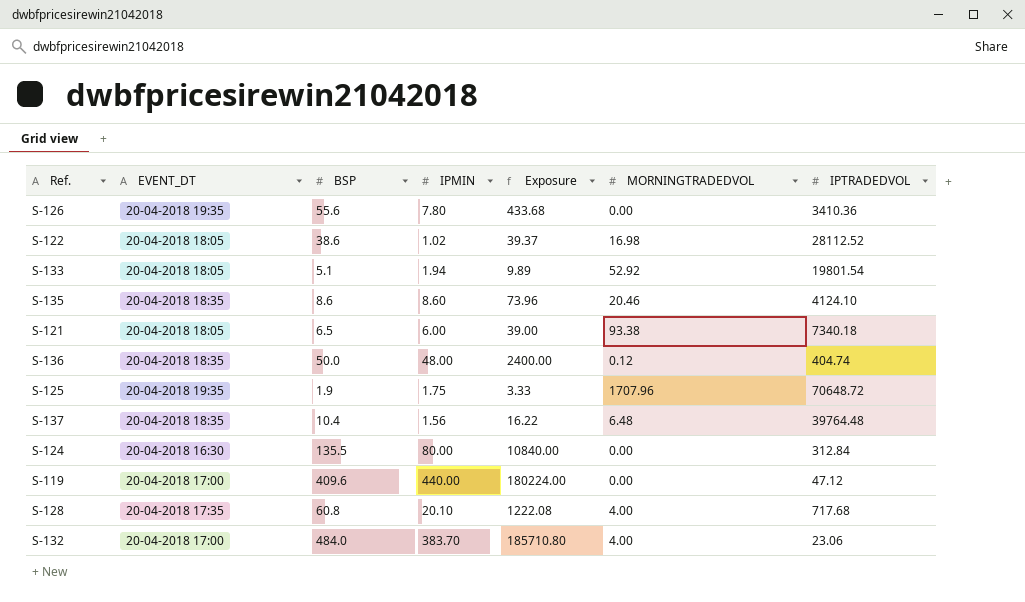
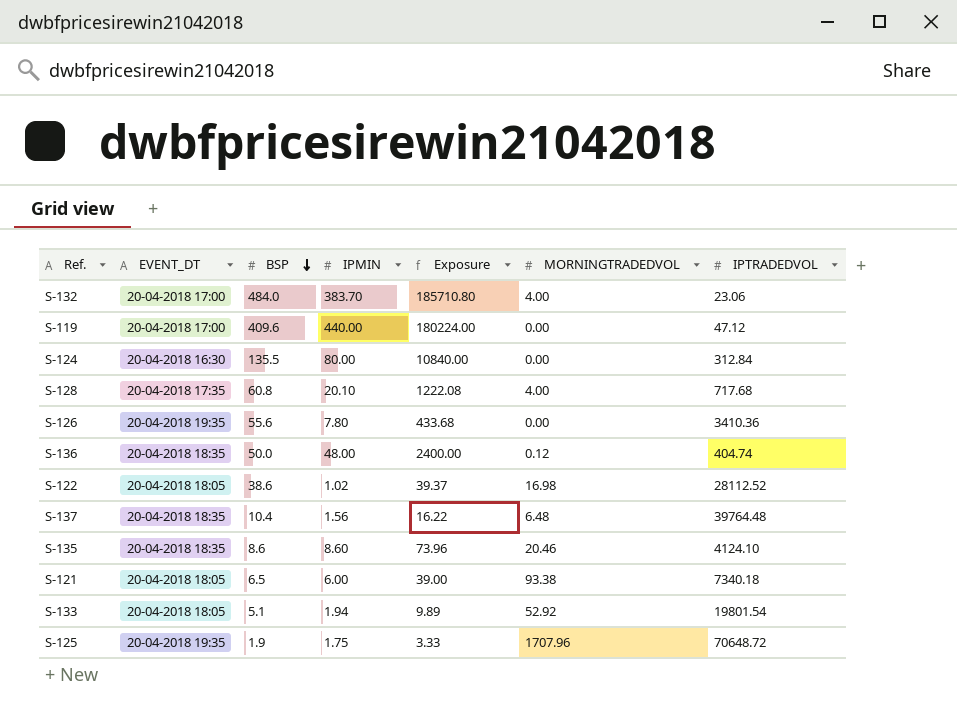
row order: none -> BSP descending

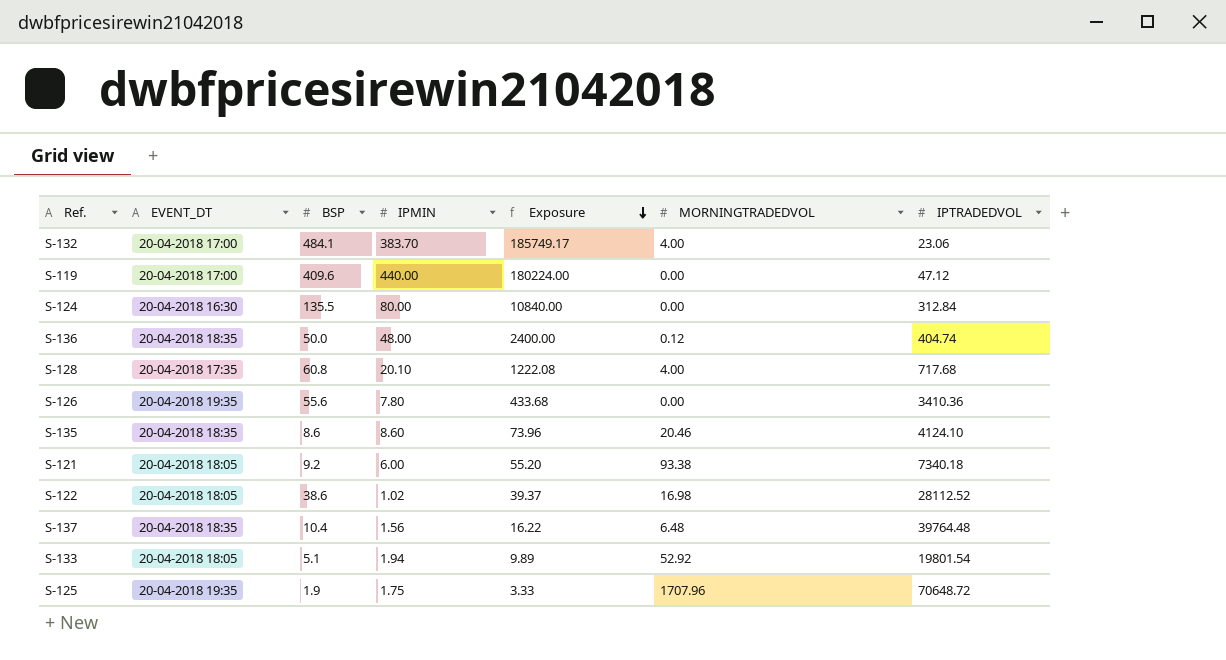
row order: BSP descending -> Exposure descending
S-132 | BSP: 484.0 -> 484.1
S-132 | Exposure: 185710.80 -> 185749.17
S-121 | BSP: 6.5 -> 9.2
S-121 | Exposure: 39.00 -> 55.20

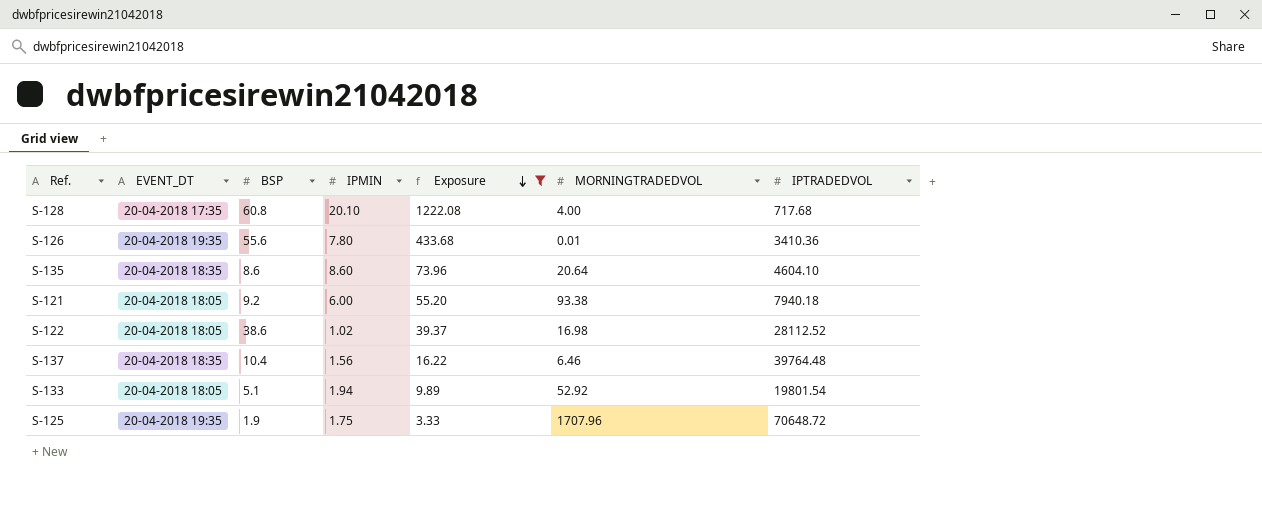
filter: none -> Exposure <= 1222.08
S-126 | MORNINGTRADEDVOL: 0.00 -> 0.01
S-135 | MORNINGTRADEDVOL: 20.46 -> 20.64
S-135 | IPTRADEDVOL: 4124.10 -> 4604.10
S-121 | IPTRADEDVOL: 7340.18 -> 7940.18
S-137 | MORNINGTRADEDVOL: 6.48 -> 6.46

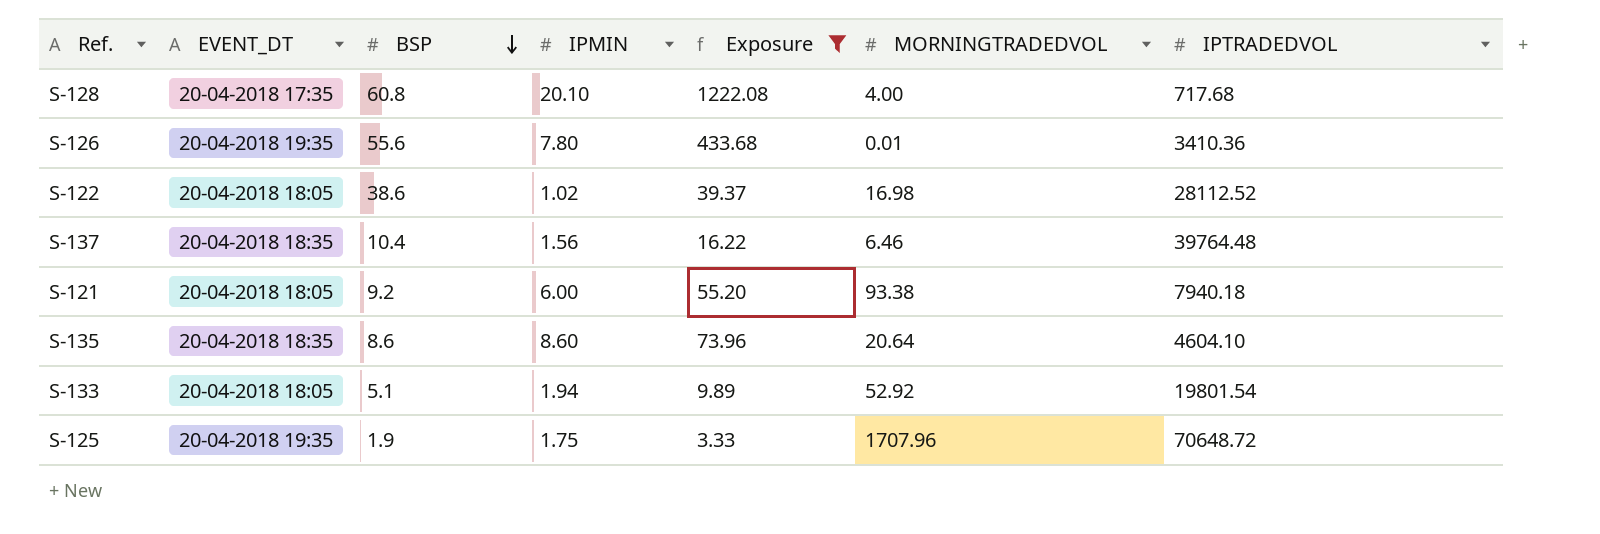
row order: Exposure descending -> BSP descending

